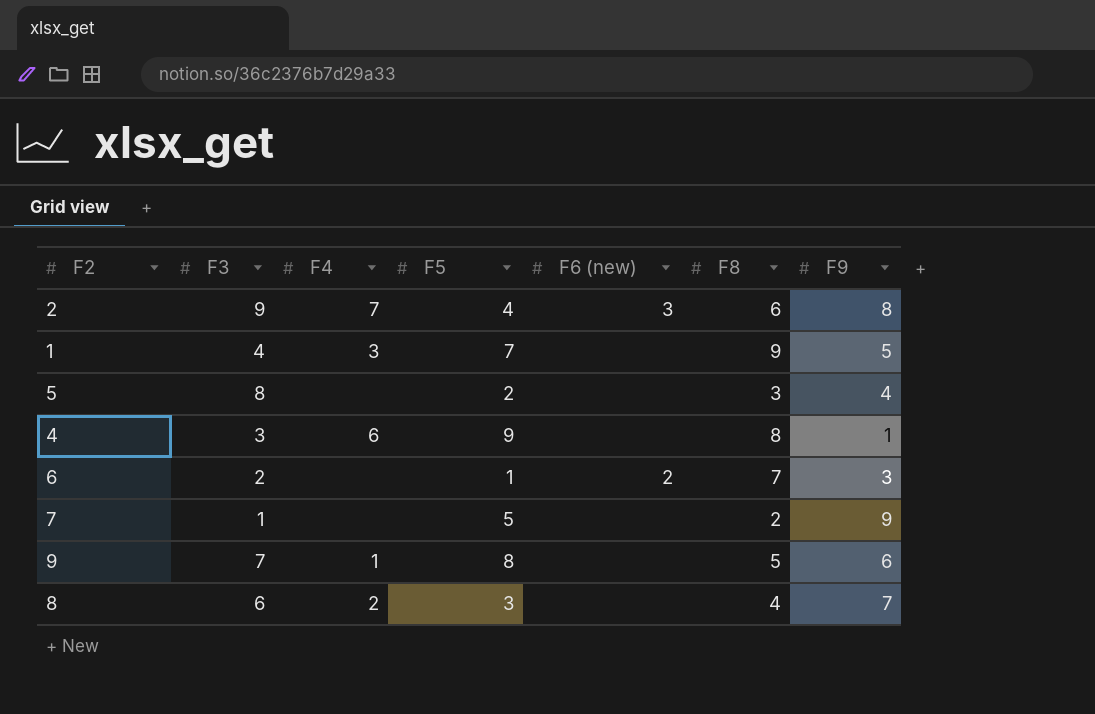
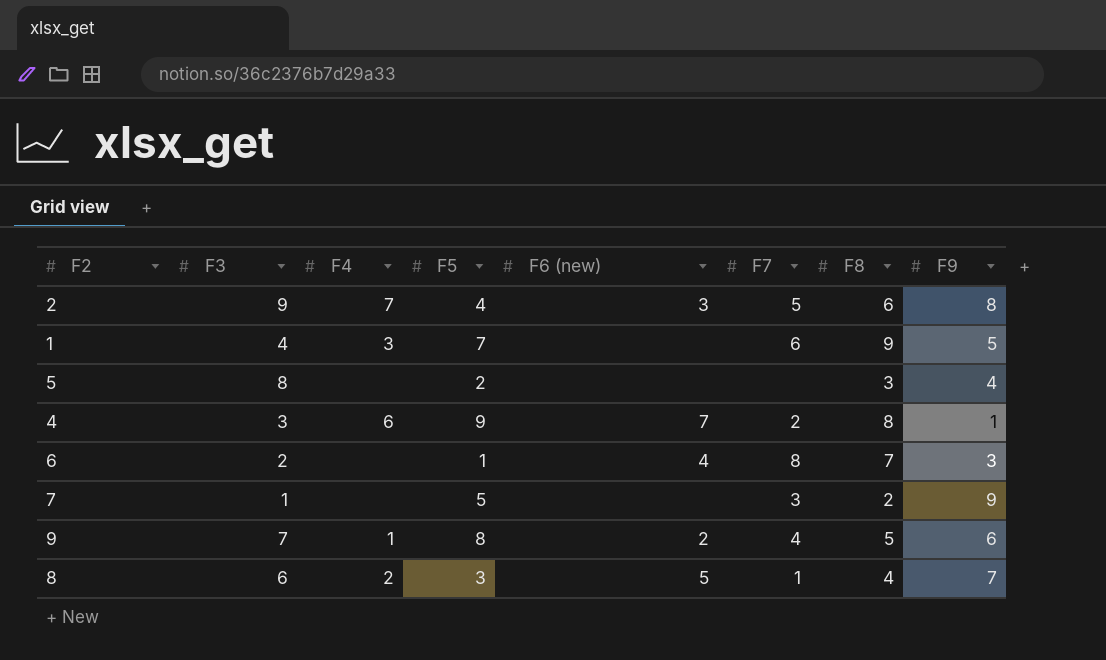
column F7 | position: none -> 6
4 | F6 (new): none -> 7
6 | F6 (new): 2 -> 4
9 | F6 (new): none -> 2
8 | F6 (new): none -> 5

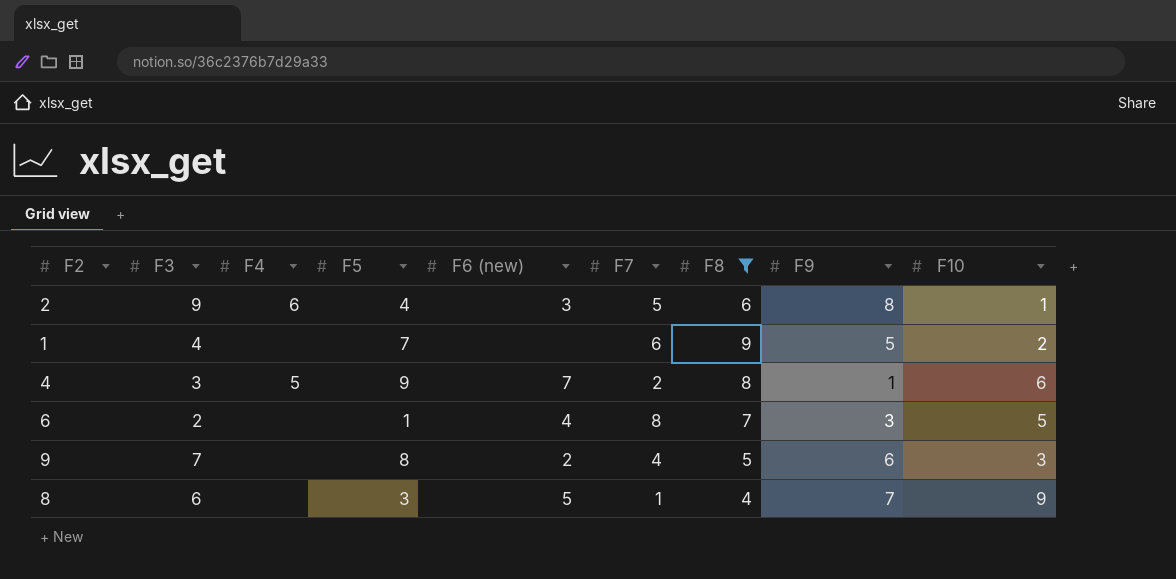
filter: none -> F8 >= 4
column F10 | position: none -> 9
2 | F4: 7 -> 6
1 | F4: 3 -> none
4 | F4: 6 -> 5
9 | F4: 1 -> none
8 | F4: 2 -> none

